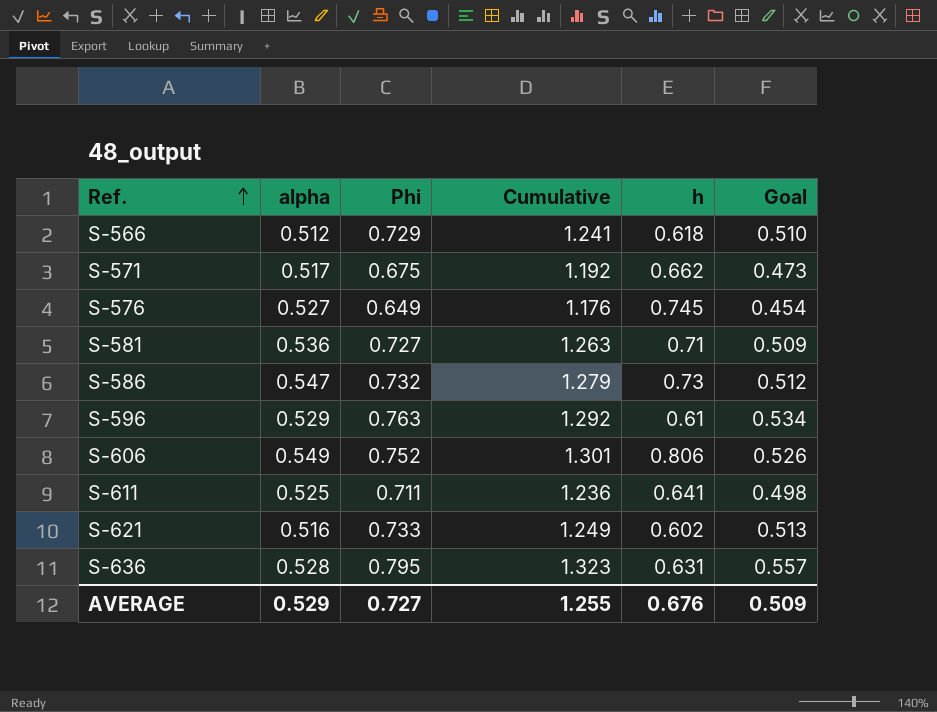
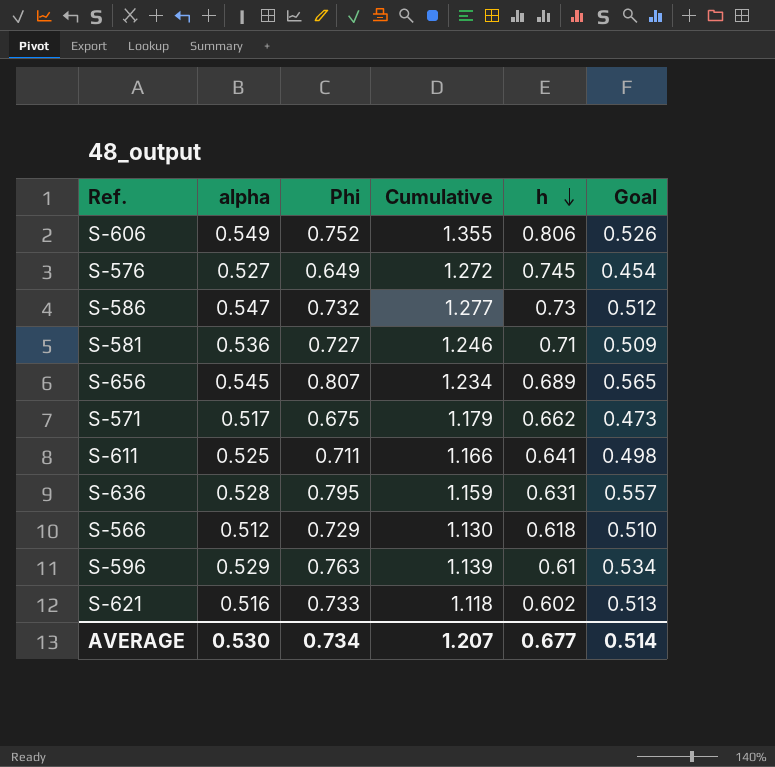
row order: Ref. ascending -> h descending
column Cumulative | formula: [alpha] + [Phi] -> [alpha] + [h]
row S-656: none -> 0.545 | 0.807 | 1.234 | 0.689 | 0.565
AVERAGE | alpha: 0.529 -> 0.530
AVERAGE | Phi: 0.727 -> 0.734
AVERAGE | Cumulative: 1.255 -> 1.207
AVERAGE | h: 0.676 -> 0.677
AVERAGE | Goal: 0.509 -> 0.514

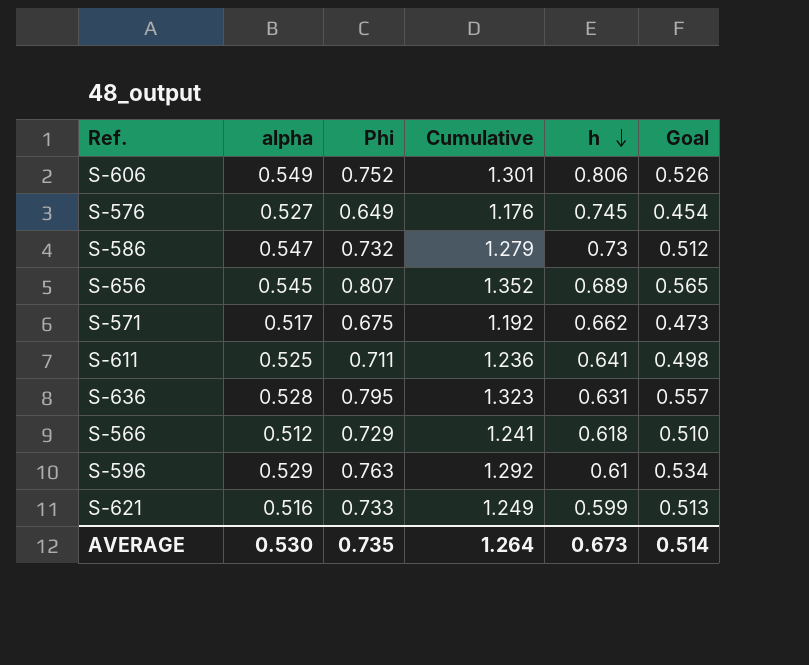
column Cumulative | formula: [alpha] + [h] -> [alpha] + [Phi]
row S-581: 0.536 | 0.727 | 1.246 | 0.71 | 0.509 -> none
S-621 | h: 0.602 -> 0.599
AVERAGE | Phi: 0.734 -> 0.735
AVERAGE | Cumulative: 1.207 -> 1.264
AVERAGE | h: 0.677 -> 0.673

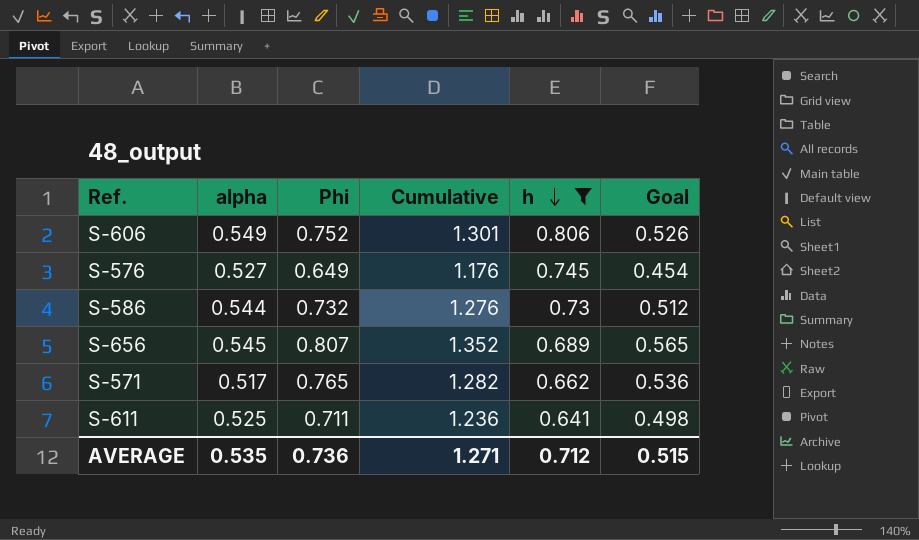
filter: none -> h >= 0.641
S-586 | alpha: 0.547 -> 0.544
S-586 | Cumulative: 1.279 -> 1.276
S-571 | Phi: 0.675 -> 0.765
S-571 | Cumulative: 1.192 -> 1.282
S-571 | Goal: 0.473 -> 0.536
AVERAGE | alpha: 0.530 -> 0.535
AVERAGE | Phi: 0.735 -> 0.736
AVERAGE | Cumulative: 1.264 -> 1.271
AVERAGE | h: 0.673 -> 0.712
AVERAGE | Goal: 0.514 -> 0.515

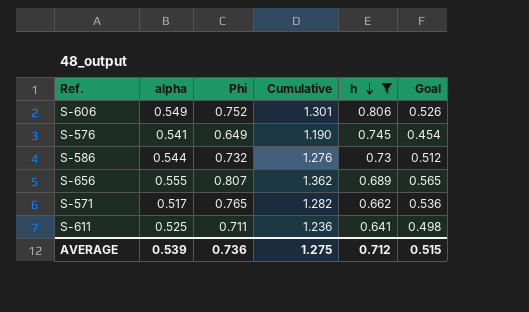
S-576 | alpha: 0.527 -> 0.541
S-576 | Cumulative: 1.176 -> 1.190
S-656 | alpha: 0.545 -> 0.555
S-656 | Cumulative: 1.352 -> 1.362
AVERAGE | alpha: 0.535 -> 0.539
AVERAGE | Cumulative: 1.271 -> 1.275

